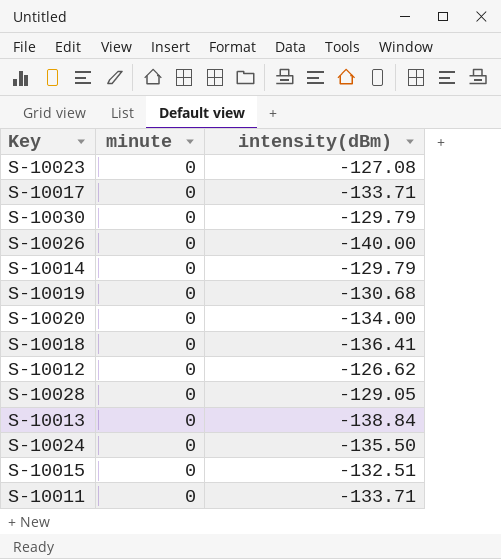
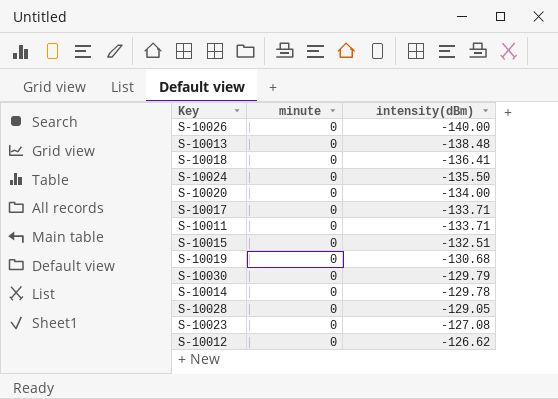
row order: none -> intensity(dBm) ascending
S-10013 | intensity(dBm): -138.84 -> -138.48
S-10014 | intensity(dBm): -129.79 -> -129.78

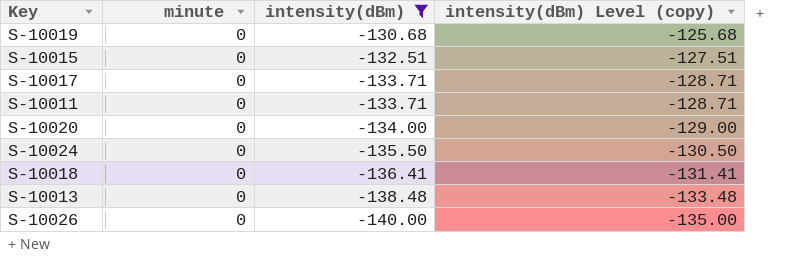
filter: none -> intensity(dBm) <= -130.68
row order: intensity(dBm) ascending -> intensity(dBm) descending
column intensity(dBm) Level (copy) | formula: none -> [intensity(dBm)] + 5

